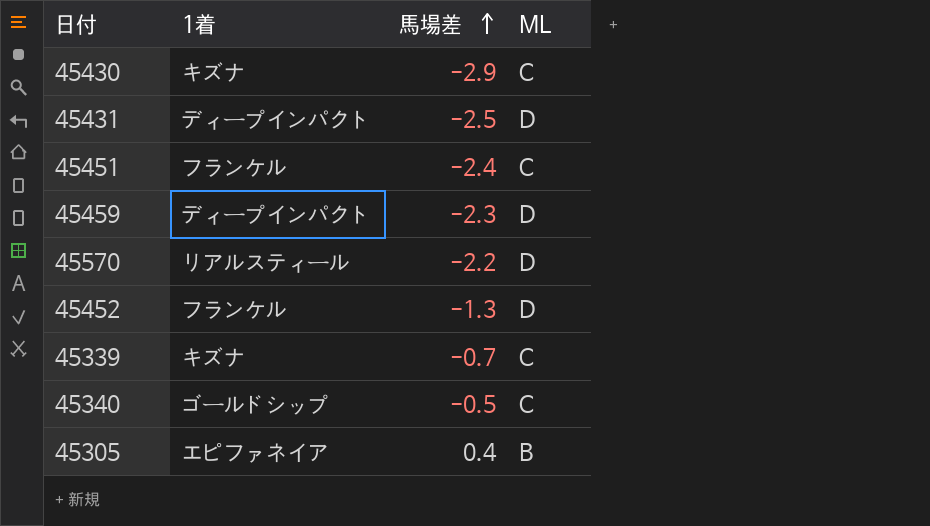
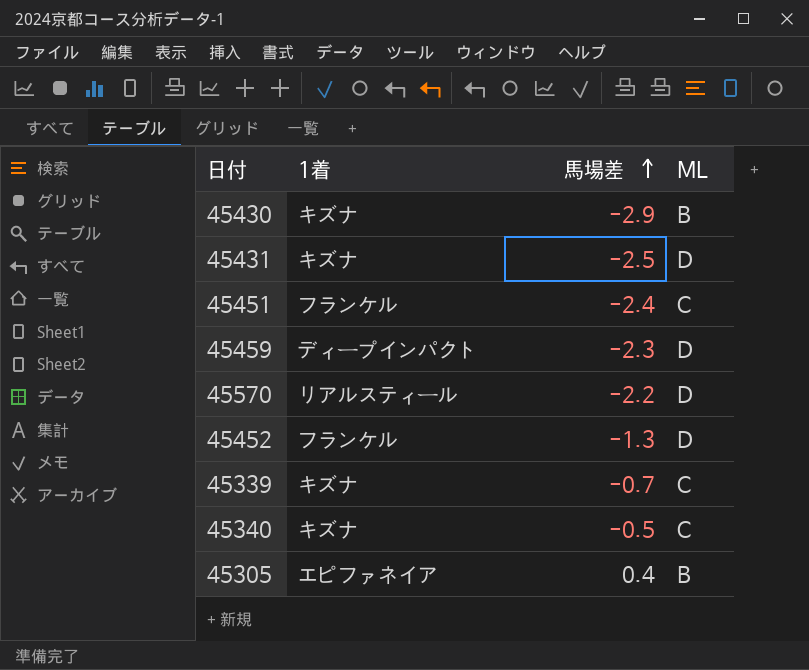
45430 | ML: C -> B
45431 | 1着: ディープインパクト -> キズナ
45340 | 1着: ゴールドシップ -> キズナ

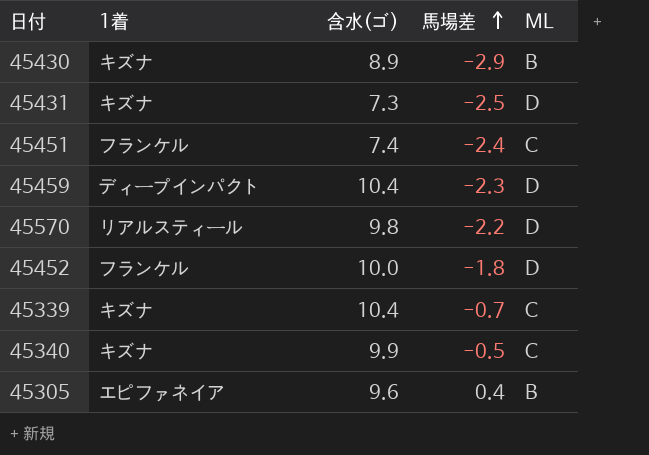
column 含水(ゴ) | position: none -> 3
45452 | 馬場差: -1.3 -> -1.8

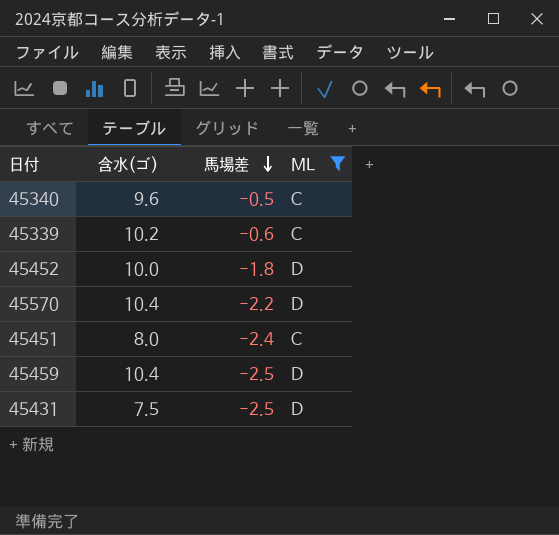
filter: none -> ML != B
row order: 馬場差 ascending -> 馬場差 descending
column 1着 | position: 2 -> none
45340 | 含水(ゴ): 9.9 -> 9.6
45339 | 含水(ゴ): 10.4 -> 10.2
45339 | 馬場差: -0.7 -> -0.6
45570 | 含水(ゴ): 9.8 -> 10.4
45451 | 含水(ゴ): 7.4 -> 8.0
45459 | 馬場差: -2.3 -> -2.5
45431 | 含水(ゴ): 7.3 -> 7.5

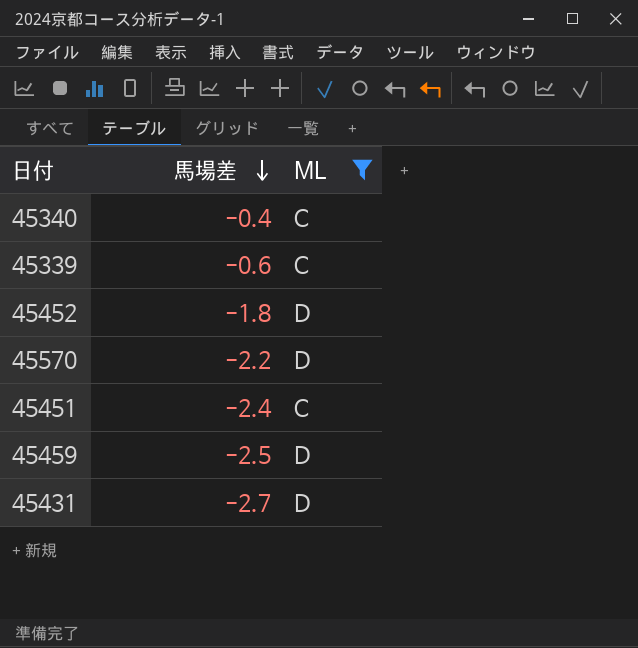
column 含水(ゴ) | position: 2 -> none
45340 | 馬場差: -0.5 -> -0.4
45431 | 馬場差: -2.5 -> -2.7

